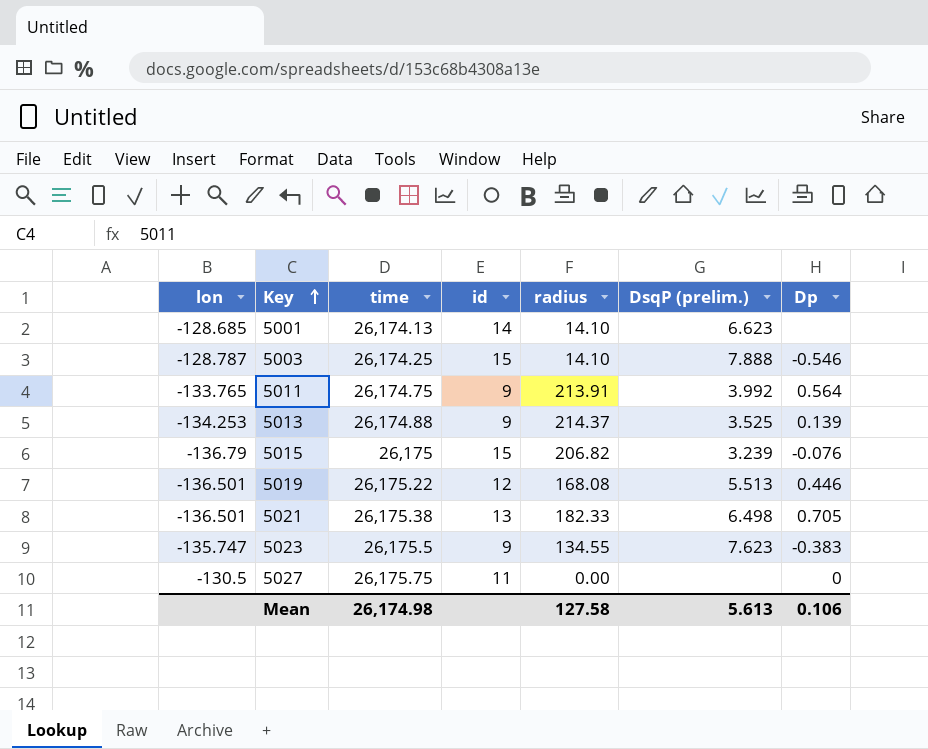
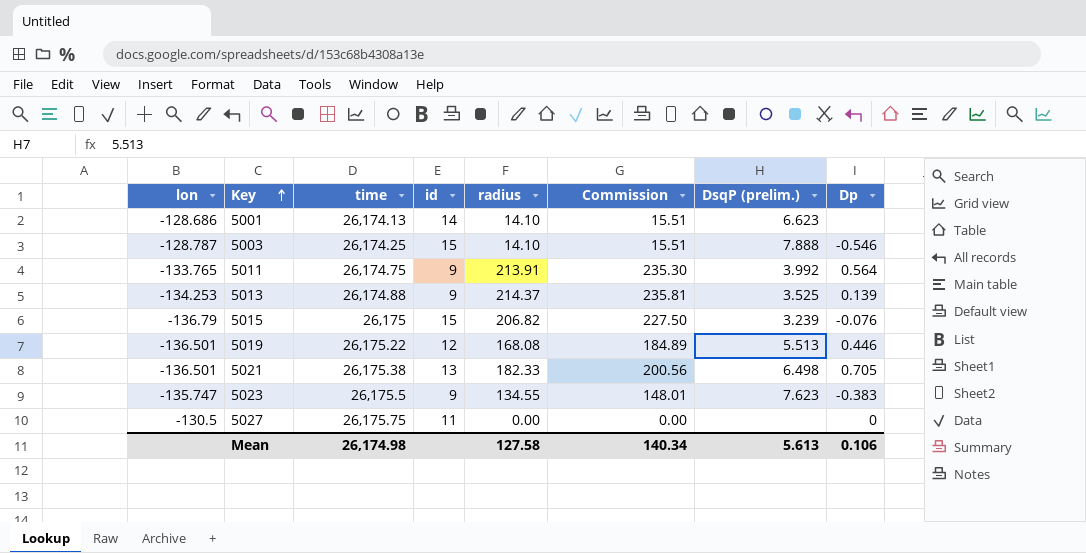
column Commission | formula: none -> [radius] * 1.1
5001 | lon: -128.685 -> -128.686

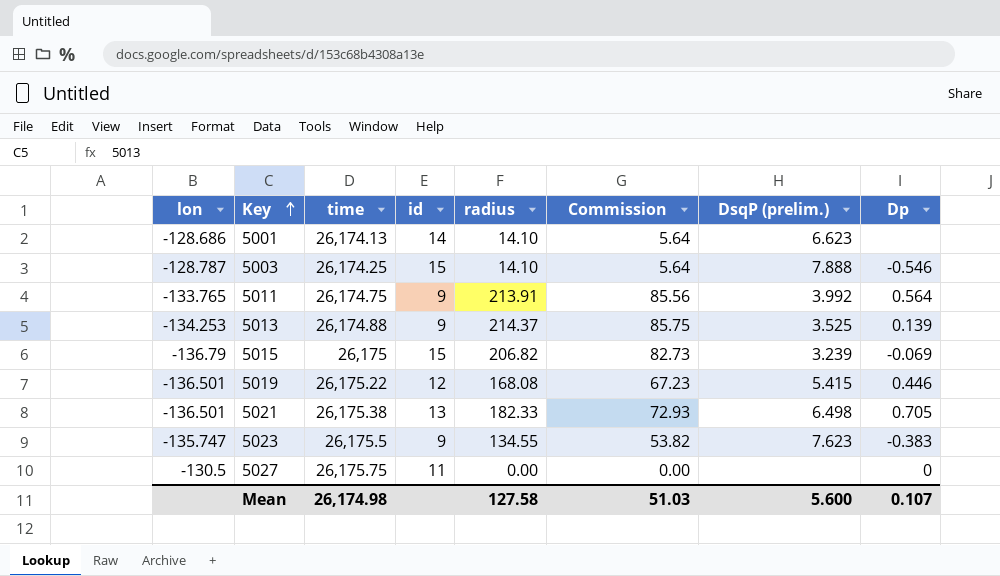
column Commission | formula: [radius] * 1.1 -> [radius] * 0.4
5015 | Dp: -0.076 -> -0.069
5019 | DsqP (prelim.): 5.513 -> 5.415
Mean | Commission: 140.34 -> 51.03
Mean | DsqP (prelim.): 5.613 -> 5.600
Mean | Dp: 0.106 -> 0.107

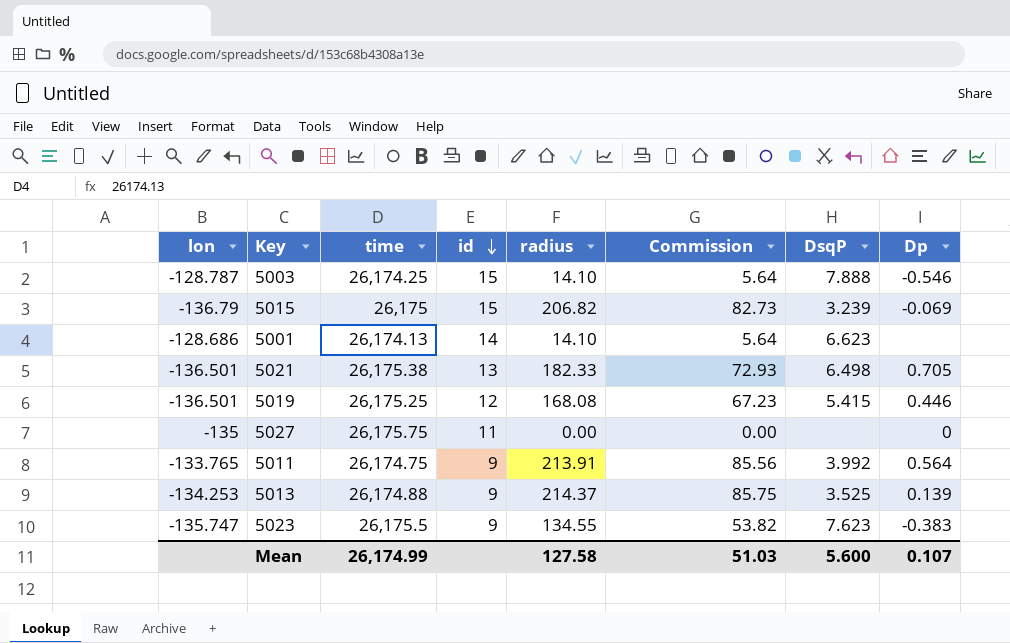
row order: Key ascending -> id descending
column name: DsqP (prelim.) -> DsqP
5019 | time: 26,175.22 -> 26,175.25
5027 | lon: -130.5 -> -135
Mean | time: 26,174.98 -> 26,174.99

